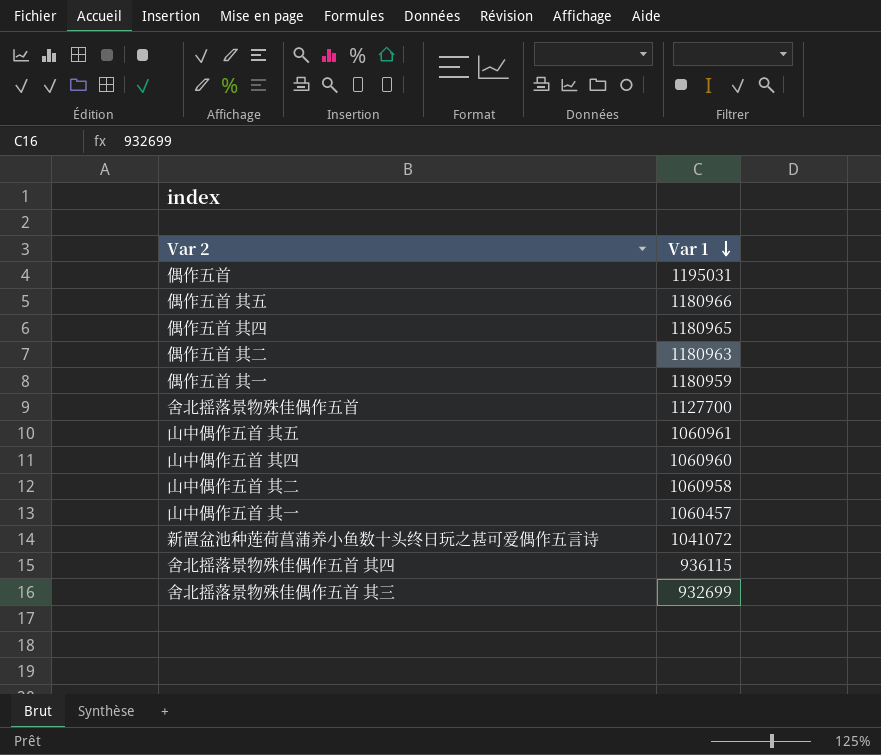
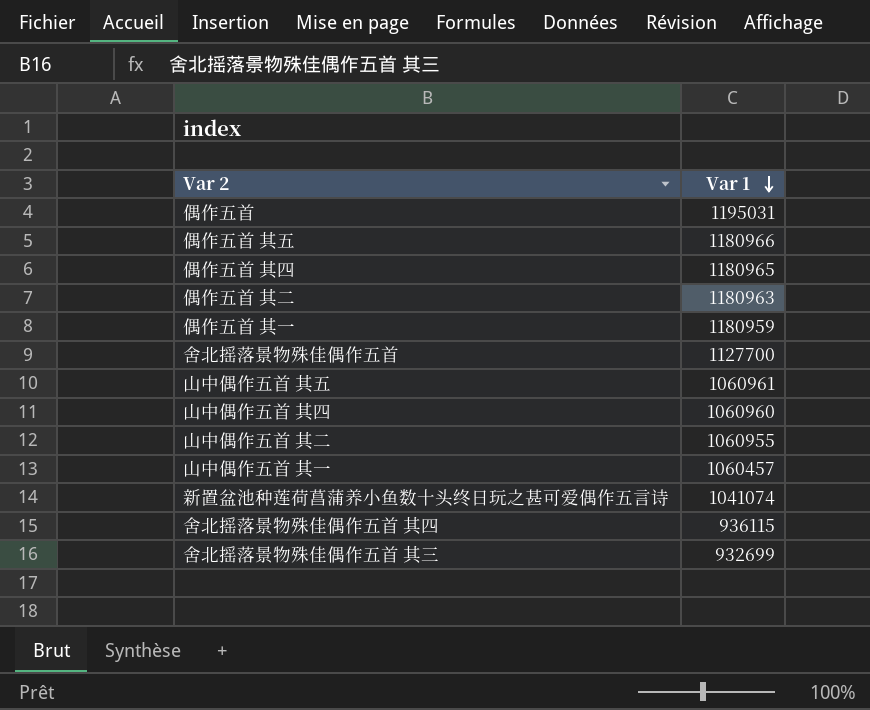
山中偶作五首 其二 | Var 1: 1060958 -> 1060955
新置盆池种莲荷菖蒲养小鱼数十头终日玩之甚可爱偶作五言诗 | Var 1: 1041072 -> 1041074

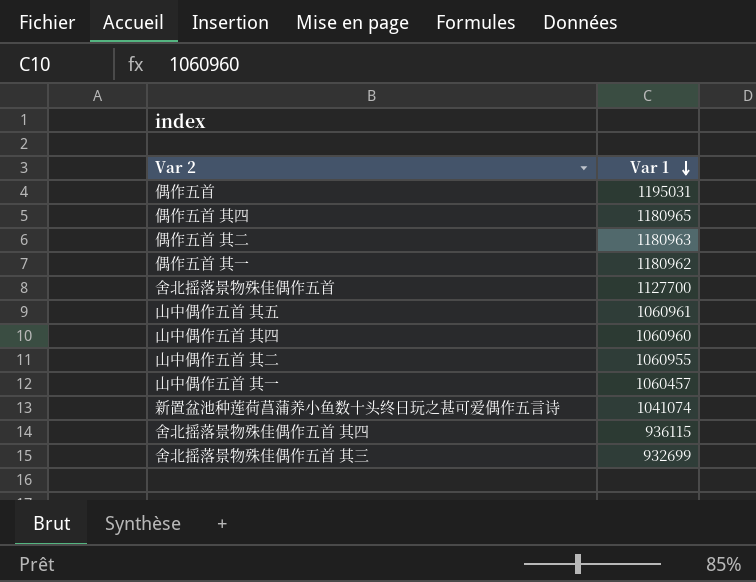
row 偶作五首 其五: 1180966 -> none
偶作五首 其一 | Var 1: 1180959 -> 1180962

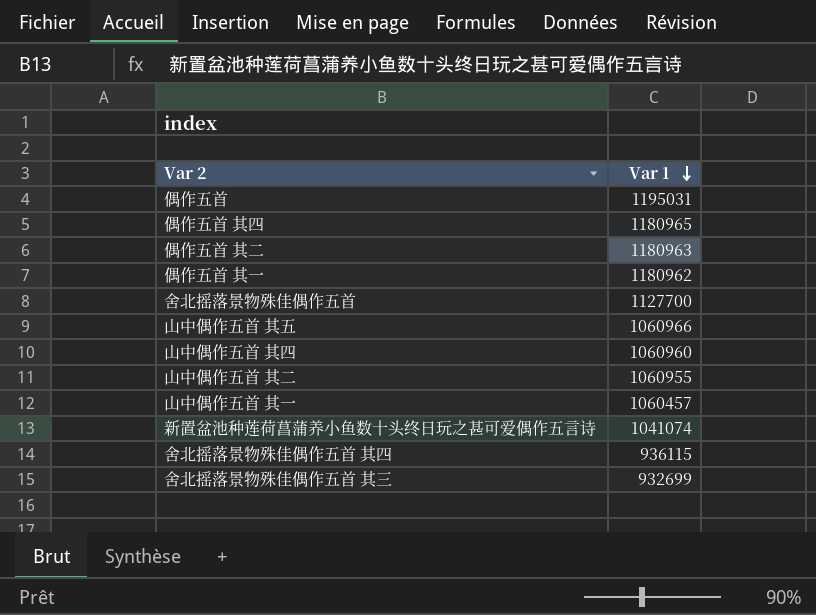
山中偶作五首 其五 | Var 1: 1060961 -> 1060966

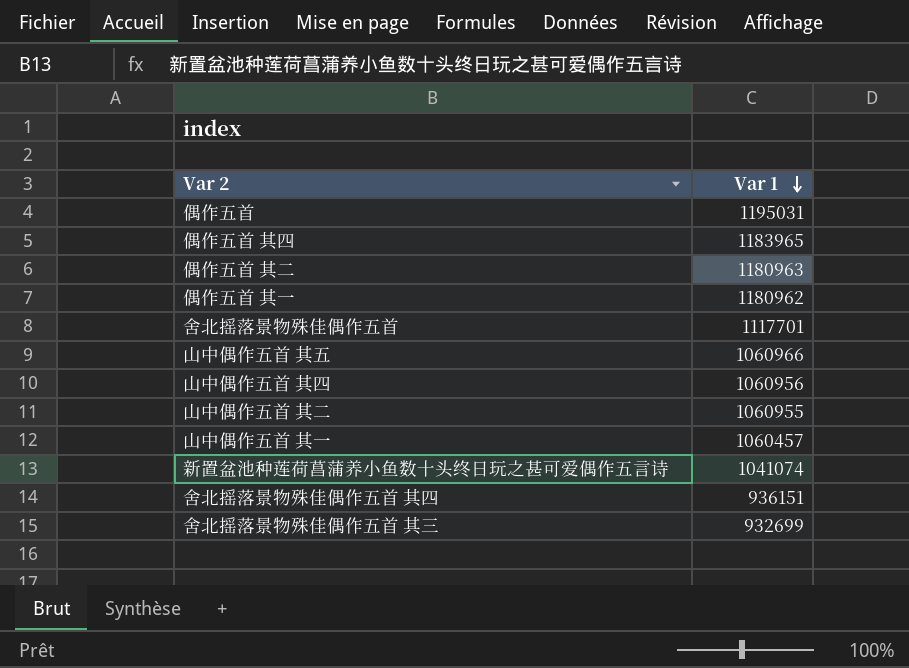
偶作五首 其四 | Var 1: 1180965 -> 1183965
舍北摇落景物殊佳偶作五首 | Var 1: 1127700 -> 1117701
山中偶作五首 其四 | Var 1: 1060960 -> 1060956
舍北摇落景物殊佳偶作五首 其四 | Var 1: 936115 -> 936151

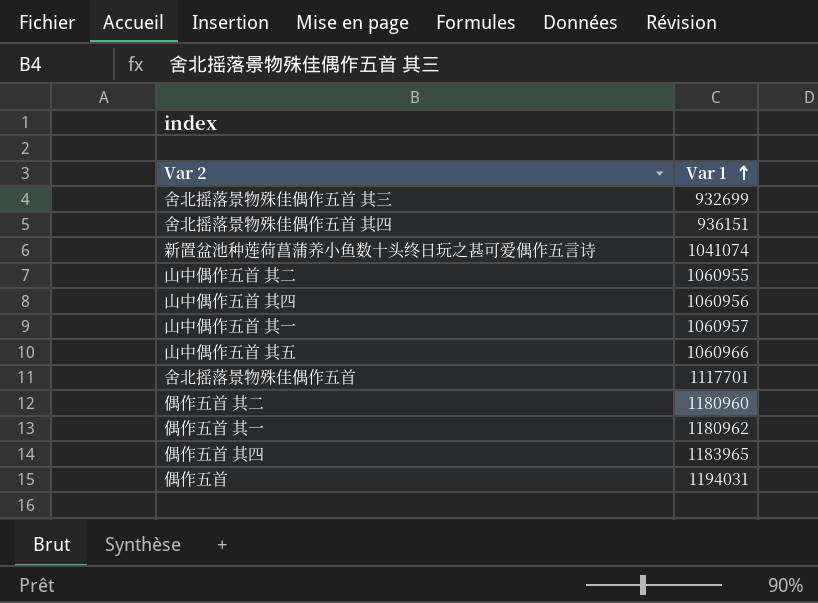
row order: Var 1 descending -> Var 1 ascending
山中偶作五首 其一 | Var 1: 1060457 -> 1060957
偶作五首 其二 | Var 1: 1180963 -> 1180960
偶作五首 | Var 1: 1195031 -> 1194031

